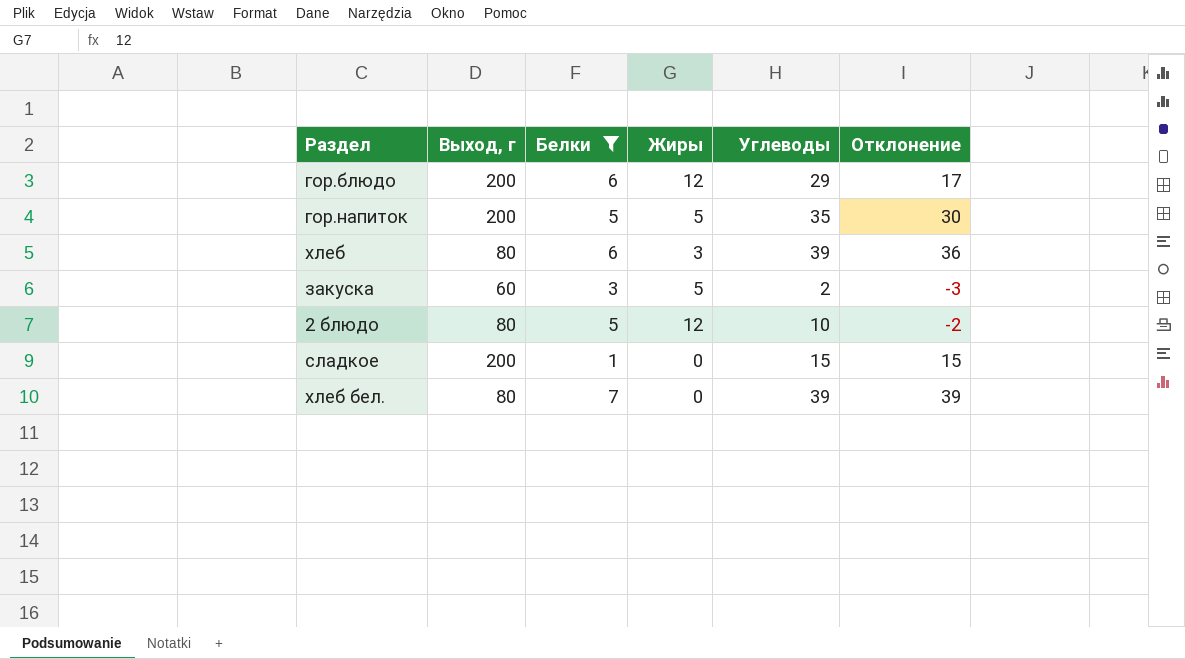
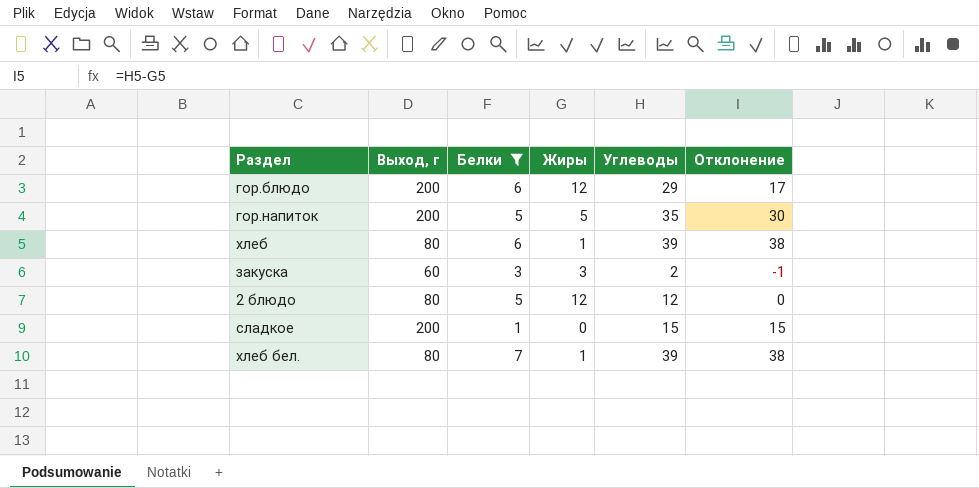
хлеб | Жиры: 3 -> 1
хлеб | Отклонение: 36 -> 38
закуска | Жиры: 5 -> 3
закуска | Отклонение: -3 -> -1
2 блюдо | Углеводы: 10 -> 12
2 блюдо | Отклонение: -2 -> 0
хлеб бел. | Жиры: 0 -> 1
хлеб бел. | Отклонение: 39 -> 38

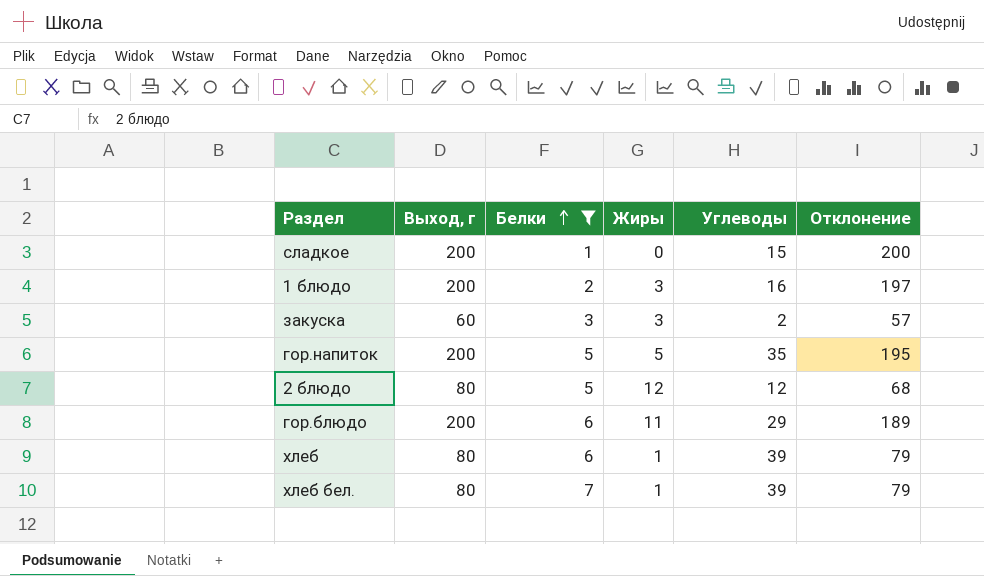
row order: none -> Белки ascending
column Отклонение | formula: [Углеводы] - [Жиры] -> [Выход, г] - [Жиры]
row 1 блюдо: none -> 200 | 2 | 3 | 16 | 197
гор.блюдо | Жиры: 12 -> 11

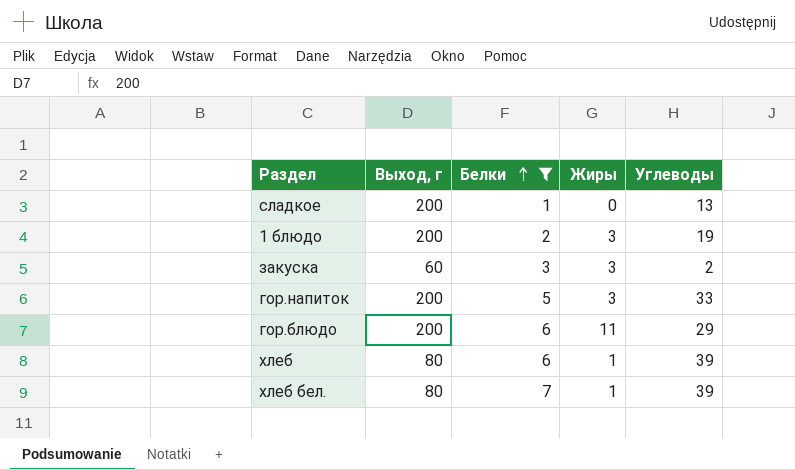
column Отклонение | formula: [Выход, г] - [Жиры] -> none
row 2 блюдо: 80 | 5 | 12 | 12 | 68 -> none
сладкое | Углеводы: 15 -> 13
1 блюдо | Углеводы: 16 -> 19
гор.напиток | Жиры: 5 -> 3
гор.напиток | Углеводы: 35 -> 33

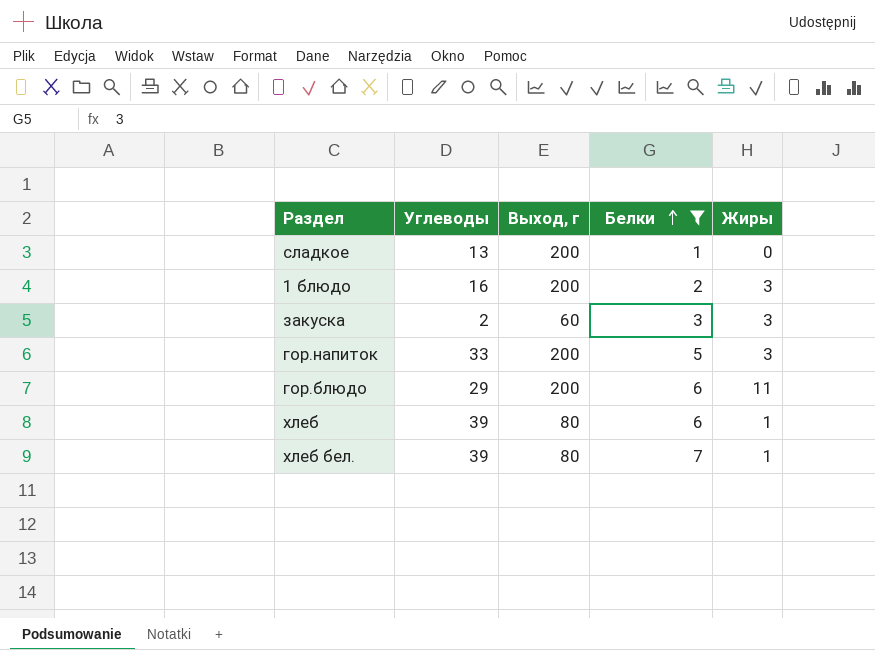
column Углеводы | position: 5 -> 2
1 блюдо | Углеводы: 19 -> 16

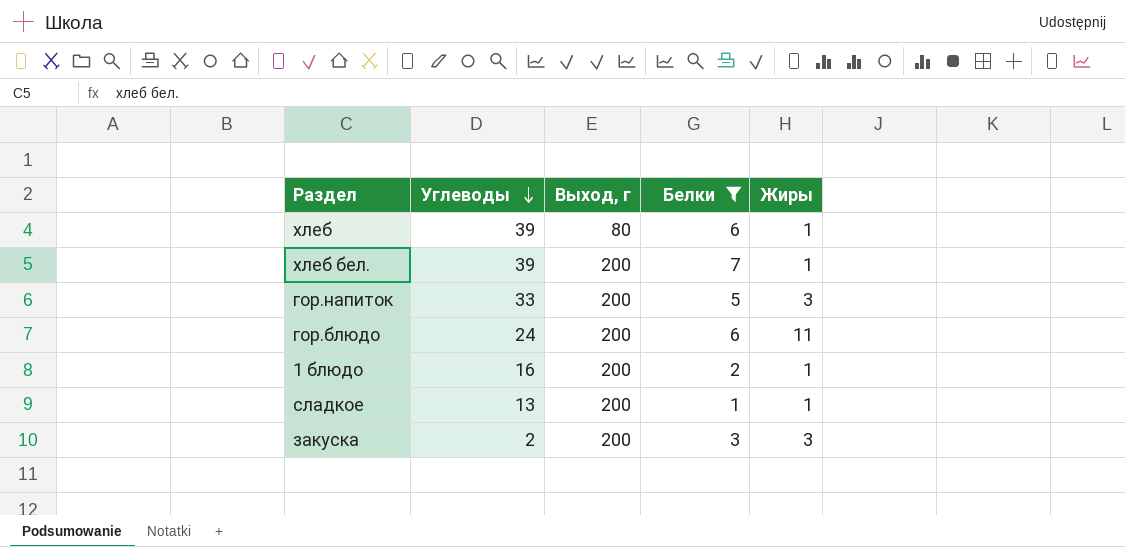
row order: Белки ascending -> Углеводы descending
хлеб бел. | Выход, г: 80 -> 200
гор.блюдо | Углеводы: 29 -> 24
1 блюдо | Жиры: 3 -> 1
сладкое | Жиры: 0 -> 1
закуска | Выход, г: 60 -> 200

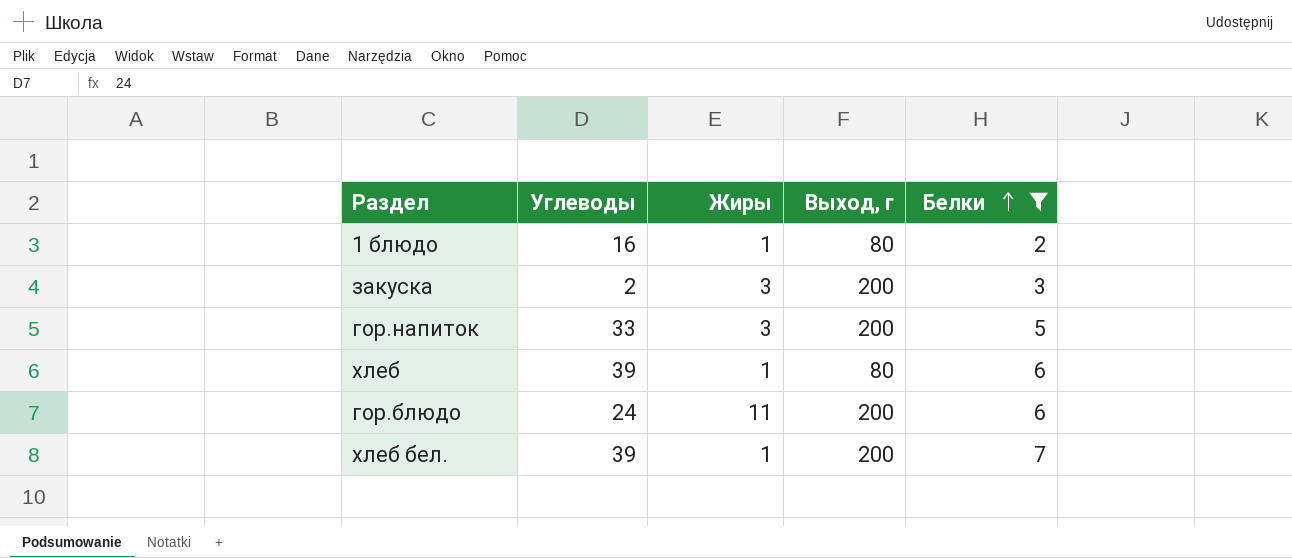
row order: Углеводы descending -> Белки ascending
column Жиры | position: 5 -> 3
row сладкое: 13 | 200 | 1 | 1 -> none
1 блюдо | Выход, г: 200 -> 80

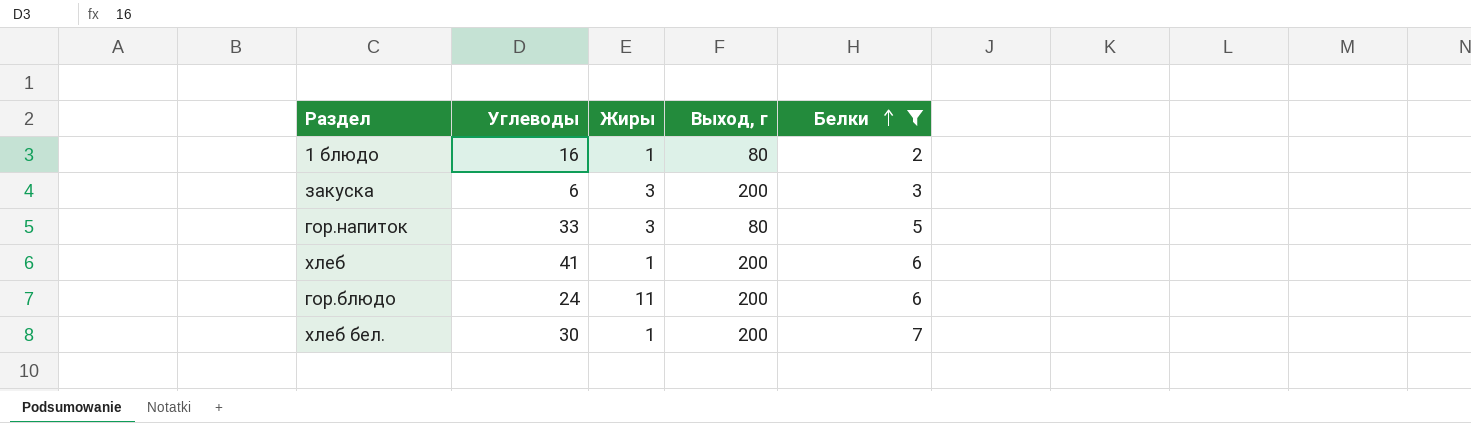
закуска | Углеводы: 2 -> 6
гор.напиток | Выход, г: 200 -> 80
хлеб | Углеводы: 39 -> 41
хлеб | Выход, г: 80 -> 200
хлеб бел. | Углеводы: 39 -> 30

